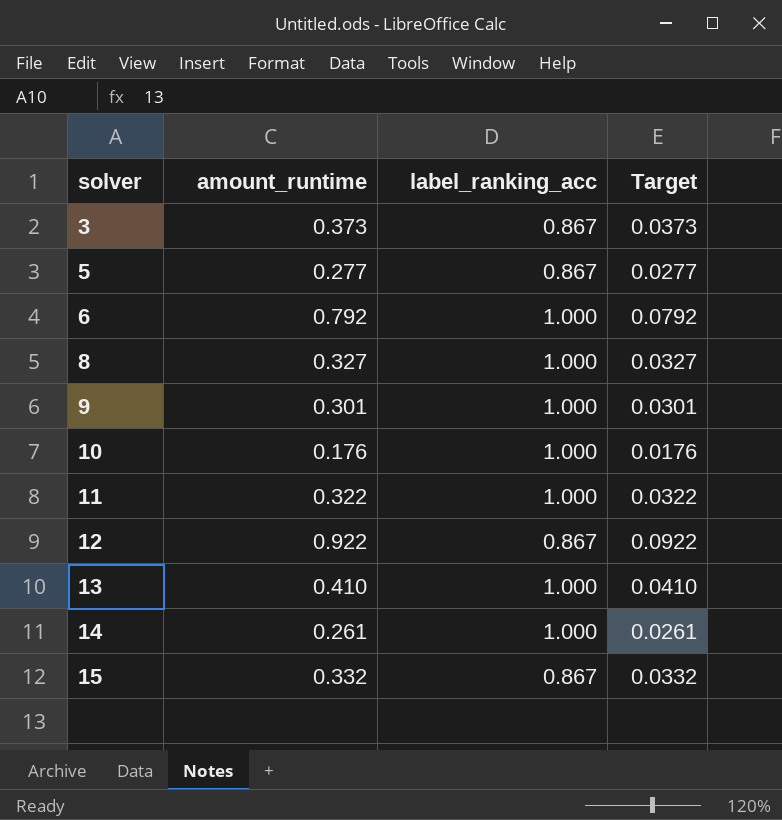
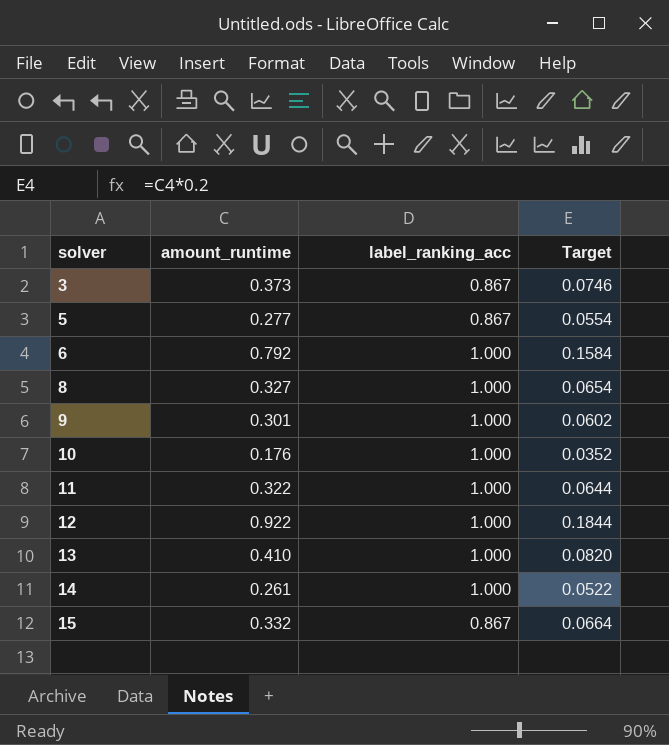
column Target | formula: [amount_runtime] * 0.1 -> [amount_runtime] * 0.2
12 | label_ranking_acc: 0.867 -> 1.000

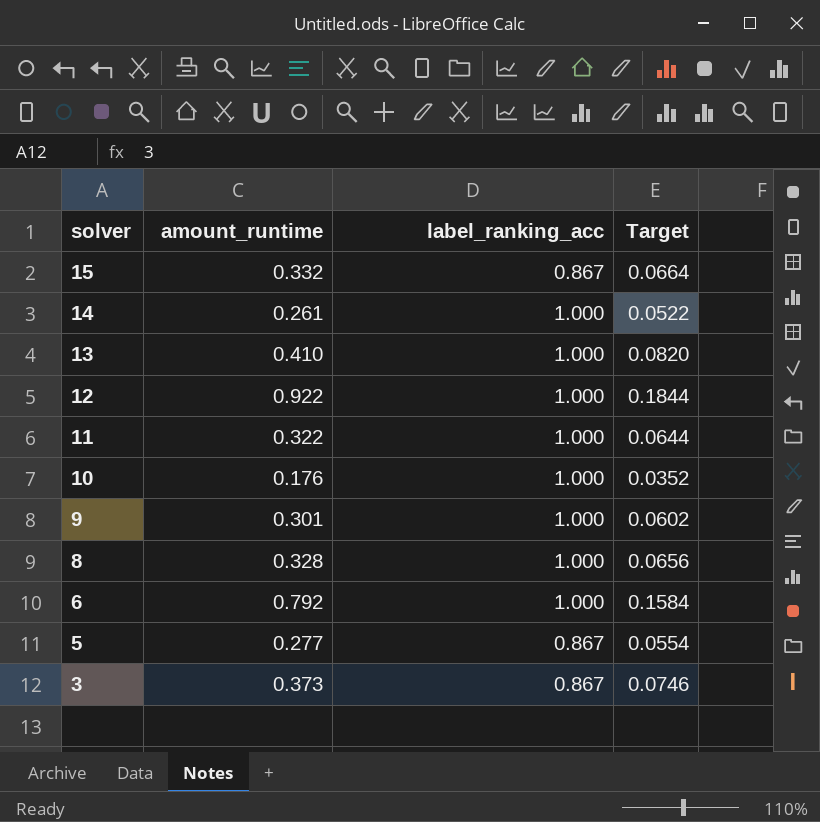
row order: solver ascending -> solver descending
8 | amount_runtime: 0.327 -> 0.328
8 | Target: 0.0654 -> 0.0656

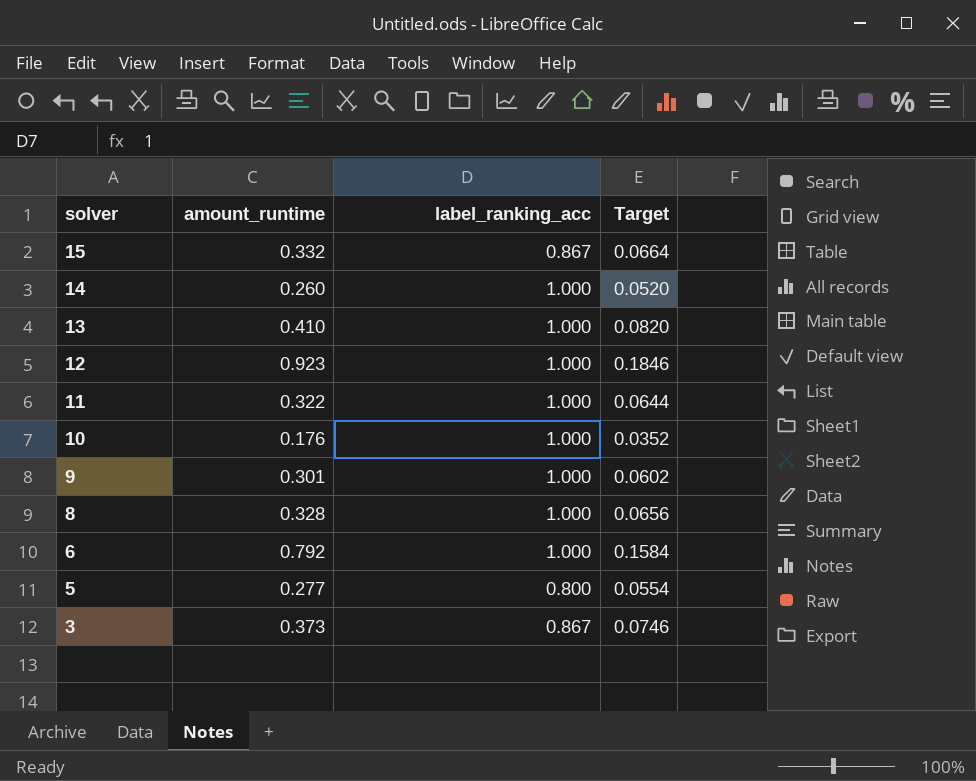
14 | amount_runtime: 0.261 -> 0.260
14 | Target: 0.0522 -> 0.0520
12 | amount_runtime: 0.922 -> 0.923
12 | Target: 0.1844 -> 0.1846
5 | label_ranking_acc: 0.867 -> 0.800

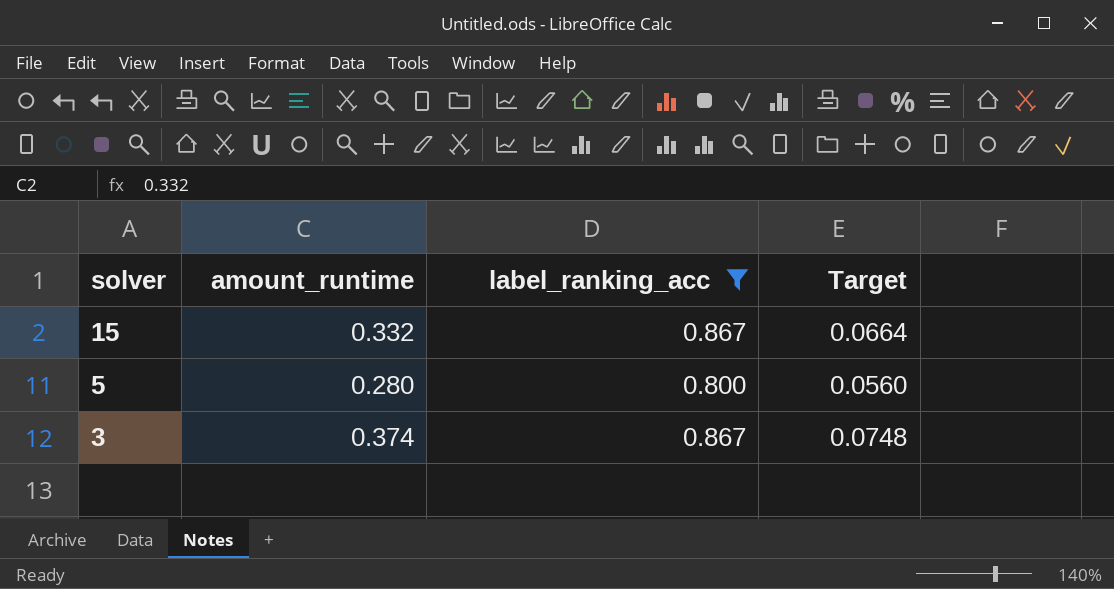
filter: none -> label_ranking_acc != 1.000
5 | amount_runtime: 0.277 -> 0.280
5 | Target: 0.0554 -> 0.0560
3 | amount_runtime: 0.373 -> 0.374
3 | Target: 0.0746 -> 0.0748

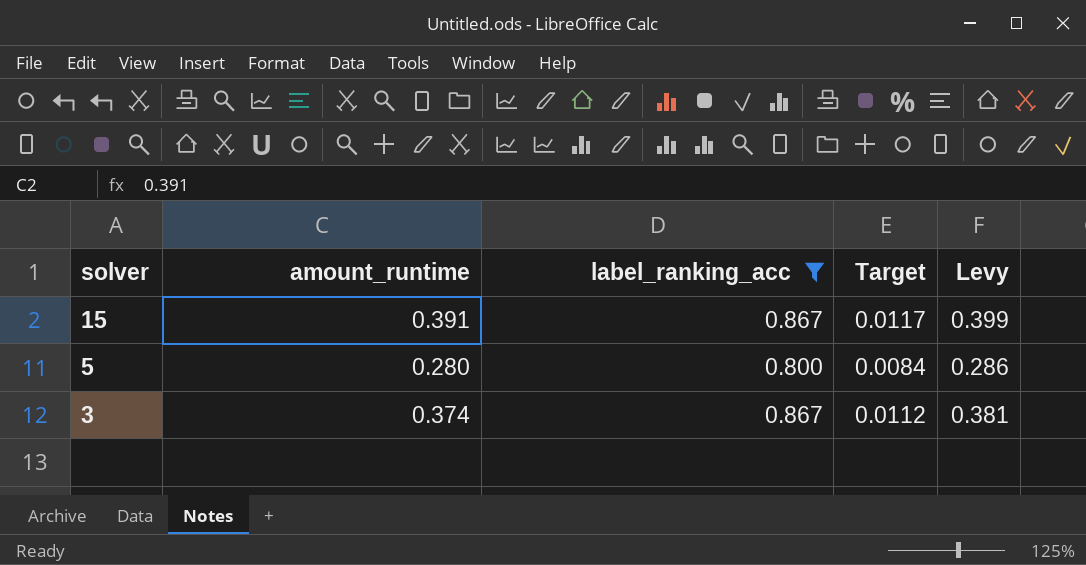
column Target | formula: [amount_runtime] * 0.2 -> [amount_runtime] * 0.03
column Levy | formula: none -> [amount_runtime] * 1.02
15 | amount_runtime: 0.332 -> 0.391

